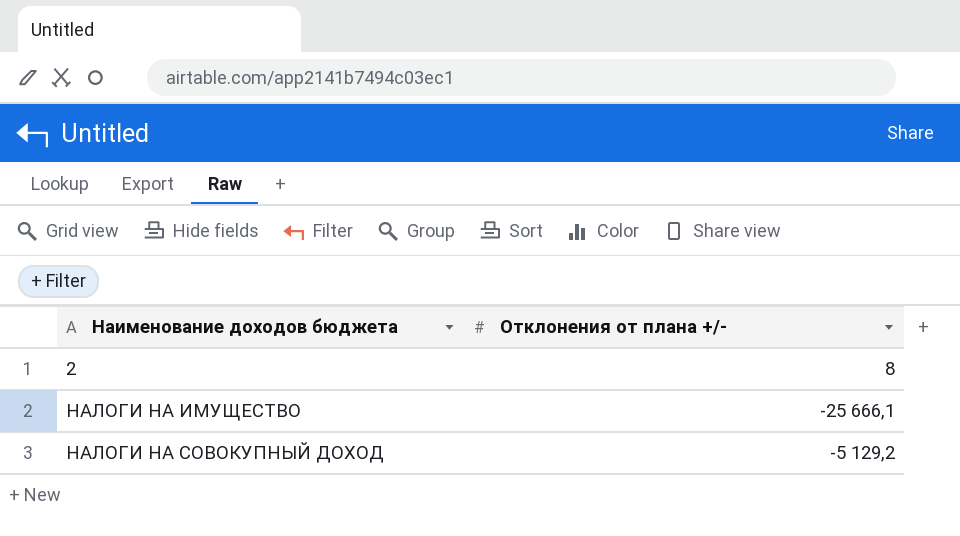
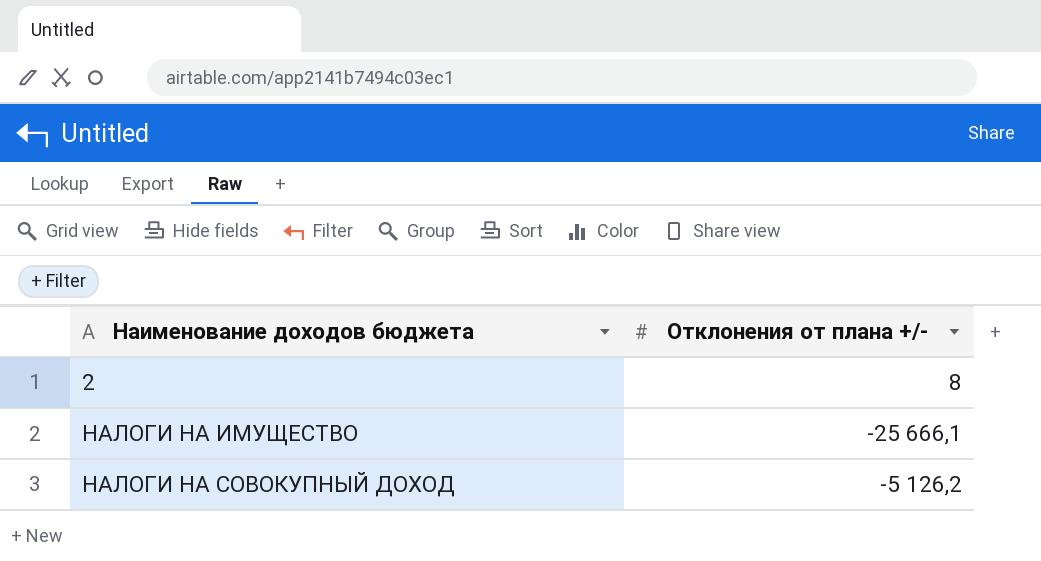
НАЛОГИ НА СОВОКУПНЫЙ ДОХОД | Отклонения от плана +/-: -5 129,2 -> -5 126,2

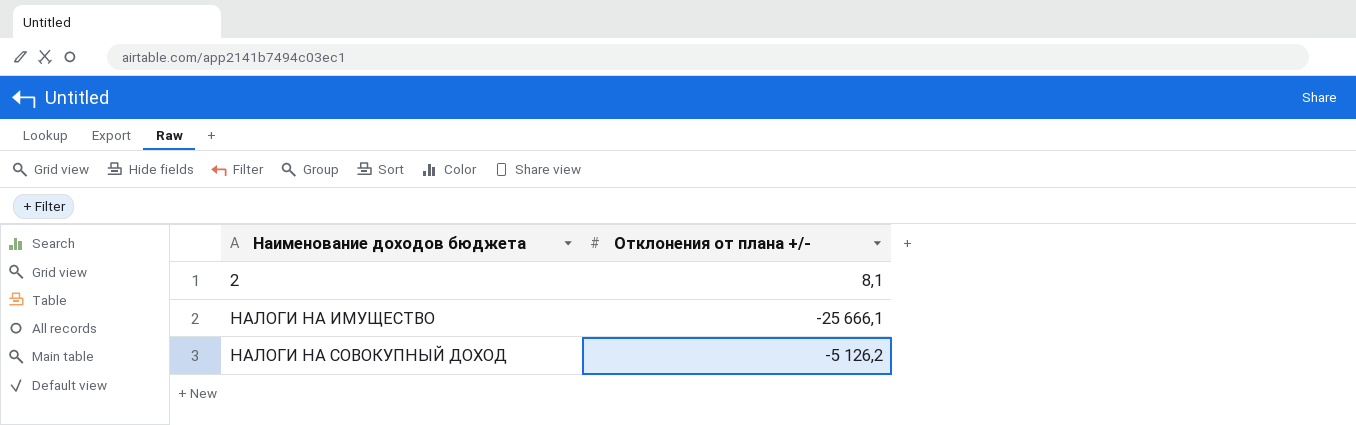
2 | Отклонения от плана +/-: 8 -> 8,1

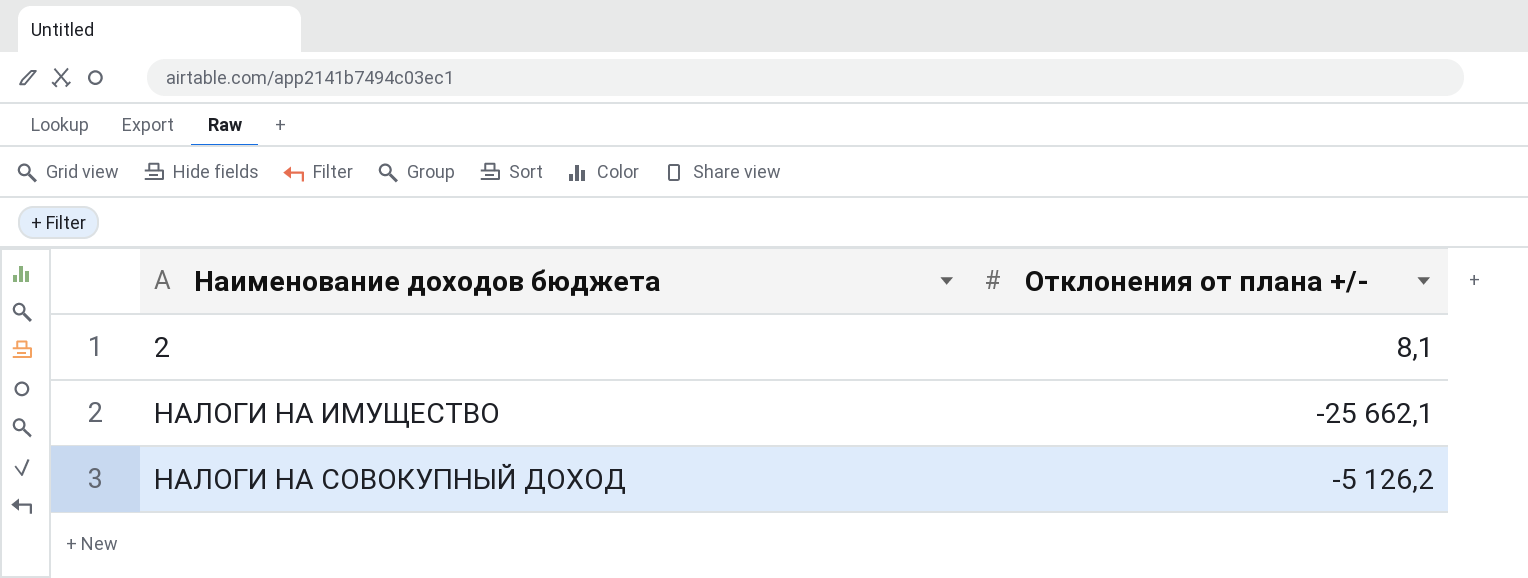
НАЛОГИ НА ИМУЩЕСТВО | Отклонения от плана +/-: -25 666,1 -> -25 662,1

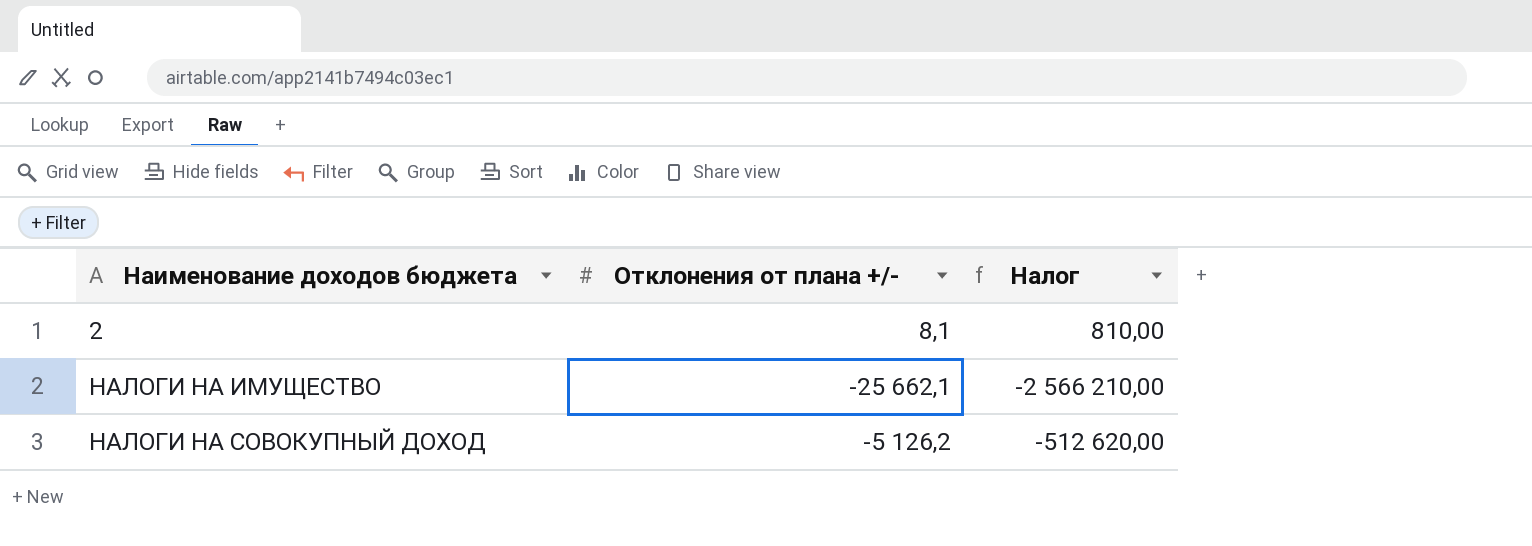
column Налог | formula: none -> [Отклонения от плана +/-] * 100

